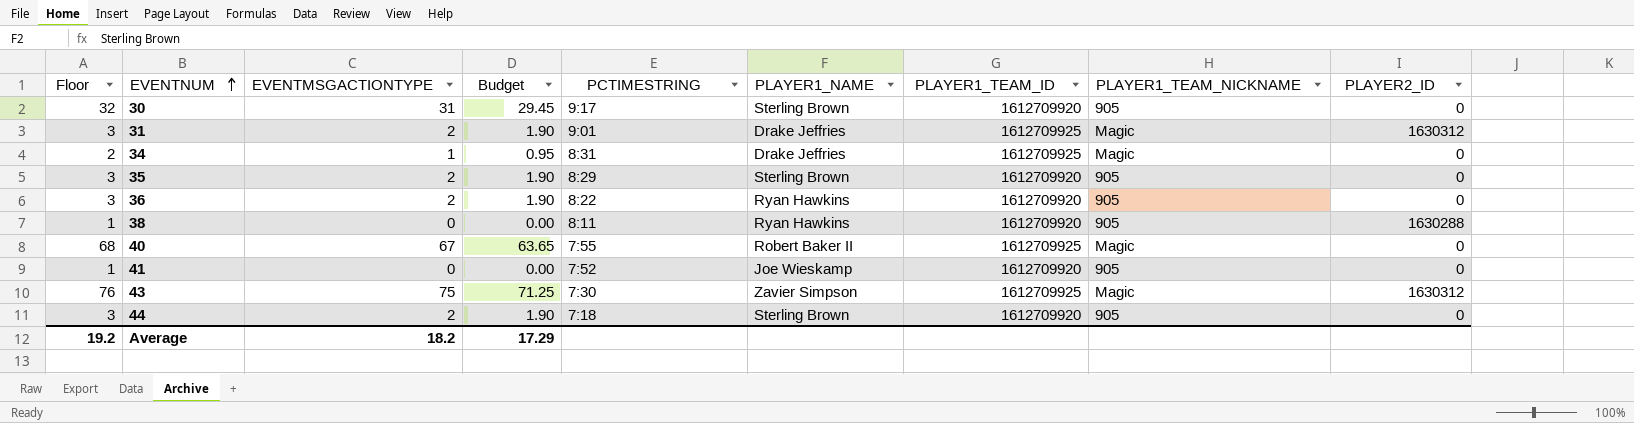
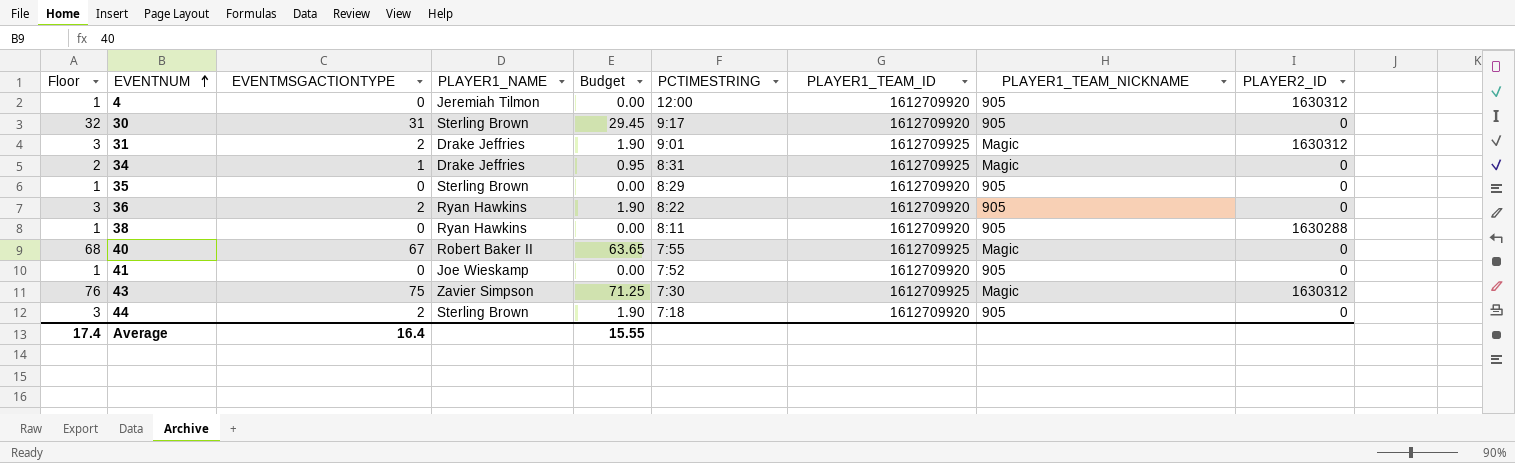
column PLAYER1_NAME | position: 6 -> 4
row 4: none -> 1 | 0 | Jeremiah Tilmon | 0.00 | 12:00 | 1612709920 | 905 | 1630312
35 | Floor: 3 -> 1
35 | EVENTMSGACTIONTYPE: 2 -> 0
35 | Budget: 1.90 -> 0.00
Average | Floor: 19.2 -> 17.4
Average | EVENTMSGACTIONTYPE: 18.2 -> 16.4
Average | Budget: 17.29 -> 15.55

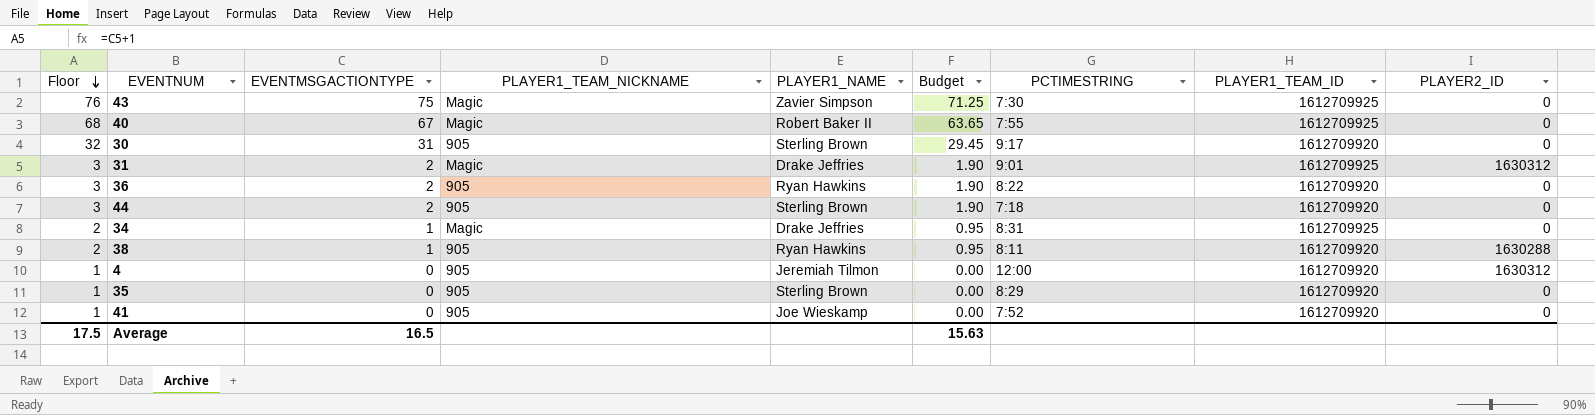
row order: EVENTNUM ascending -> Floor descending
column PLAYER1_TEAM_NICKNAME | position: 8 -> 4
43 | PLAYER2_ID: 1630312 -> 0
38 | Floor: 1 -> 2
38 | EVENTMSGACTIONTYPE: 0 -> 1
38 | Budget: 0.00 -> 0.95
Average | Floor: 17.4 -> 17.5
Average | EVENTMSGACTIONTYPE: 16.4 -> 16.5
Average | Budget: 15.55 -> 15.63

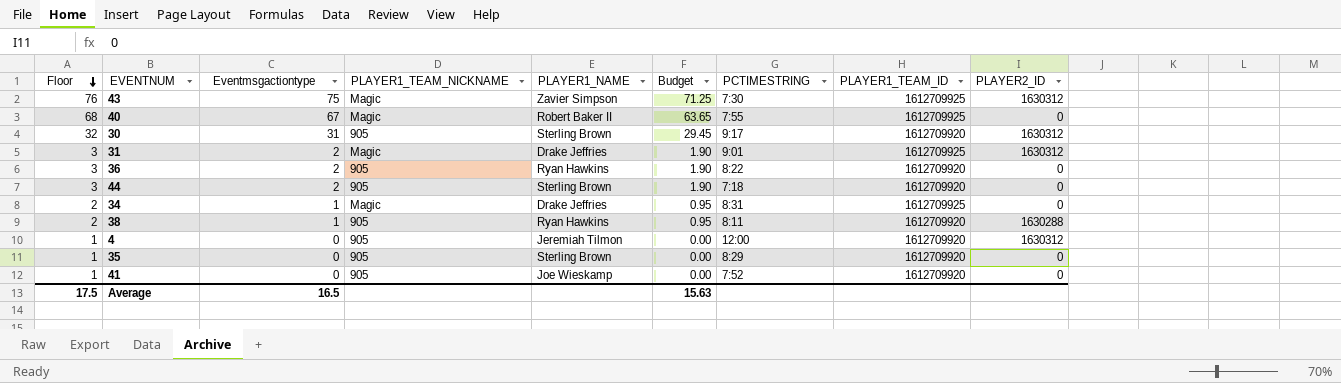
column name: EVENTMSGACTIONTYPE -> Eventmsgactiontype
43 | PLAYER2_ID: 0 -> 1630312
30 | PLAYER2_ID: 0 -> 1630312

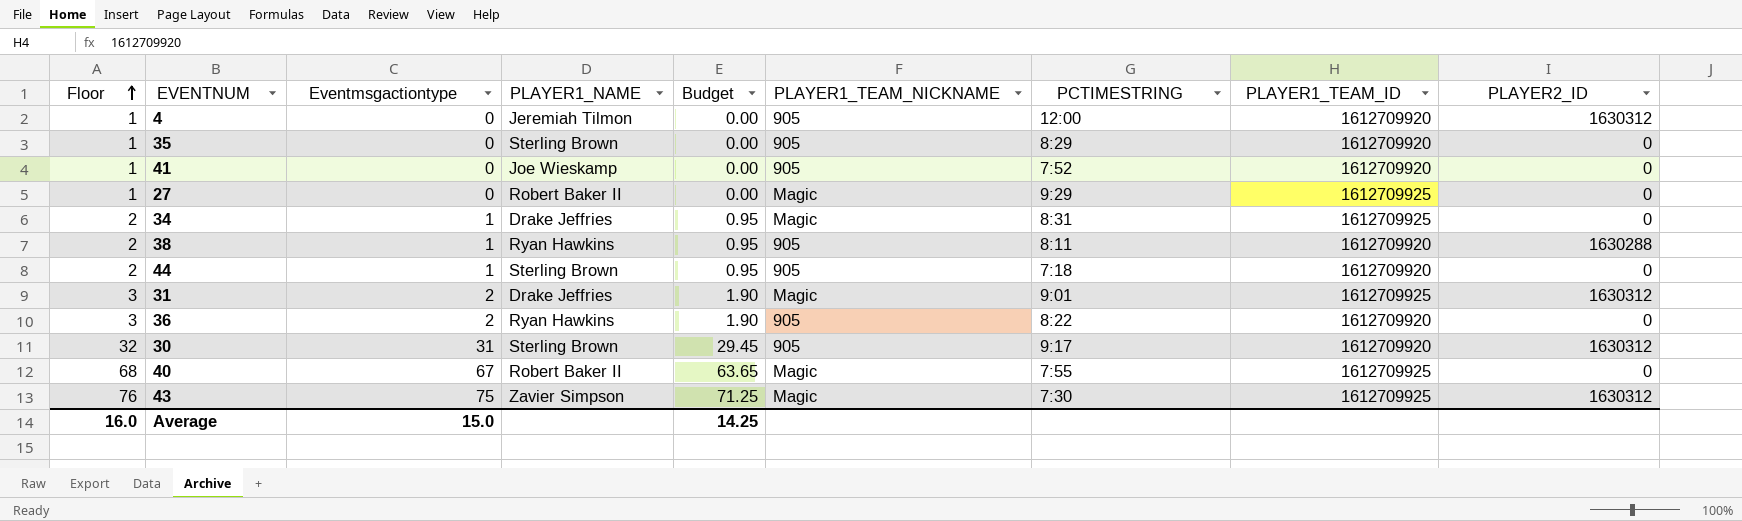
row order: Floor descending -> Floor ascending
column PLAYER1_TEAM_NICKNAME | position: 4 -> 6
row 27: none -> 1 | 0 | Robert Baker II | 0.00 | Magic | 9:29 | 1612709925 | 0
44 | Floor: 3 -> 2
44 | Eventmsgactiontype: 2 -> 1
44 | Budget: 1.90 -> 0.95
Average | Floor: 17.5 -> 16.0
Average | Eventmsgactiontype: 16.5 -> 15.0
Average | Budget: 15.63 -> 14.25

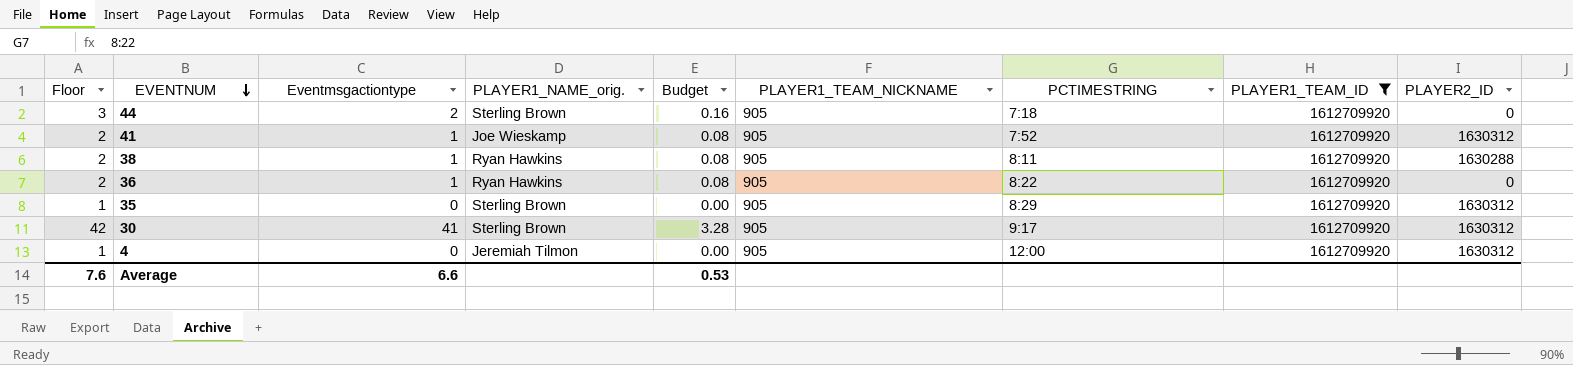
filter: none -> PLAYER1_TEAM_ID = 1612709920
row order: Floor ascending -> EVENTNUM descending
column name: PLAYER1_NAME -> PLAYER1_NAME_orig.
column Budget | formula: [Eventmsgactiontype] * 0.95 -> [Eventmsgactiontype] * 0.08
44 | Floor: 2 -> 3
44 | Eventmsgactiontype: 1 -> 2
41 | Floor: 1 -> 2
41 | Eventmsgactiontype: 0 -> 1
41 | PLAYER2_ID: 0 -> 1630312
36 | Floor: 3 -> 2
36 | Eventmsgactiontype: 2 -> 1
35 | PLAYER2_ID: 0 -> 1630312
30 | Floor: 32 -> 42
30 | Eventmsgactiontype: 31 -> 41
Average | Floor: 16.0 -> 7.6
Average | Eventmsgactiontype: 15.0 -> 6.6
Average | Budget: 14.25 -> 0.53

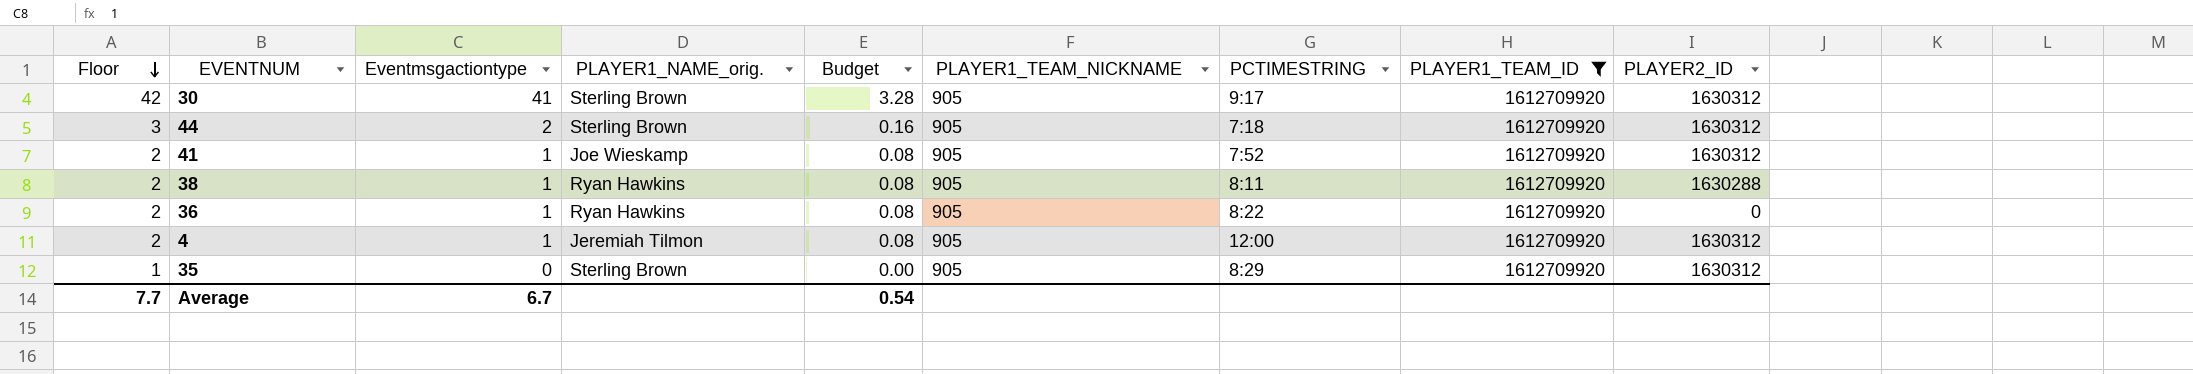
row order: EVENTNUM descending -> Floor descending
44 | PLAYER2_ID: 0 -> 1630312
4 | Floor: 1 -> 2
4 | Eventmsgactiontype: 0 -> 1
4 | Budget: 0.00 -> 0.08
Average | Floor: 7.6 -> 7.7
Average | Eventmsgactiontype: 6.6 -> 6.7
Average | Budget: 0.53 -> 0.54

